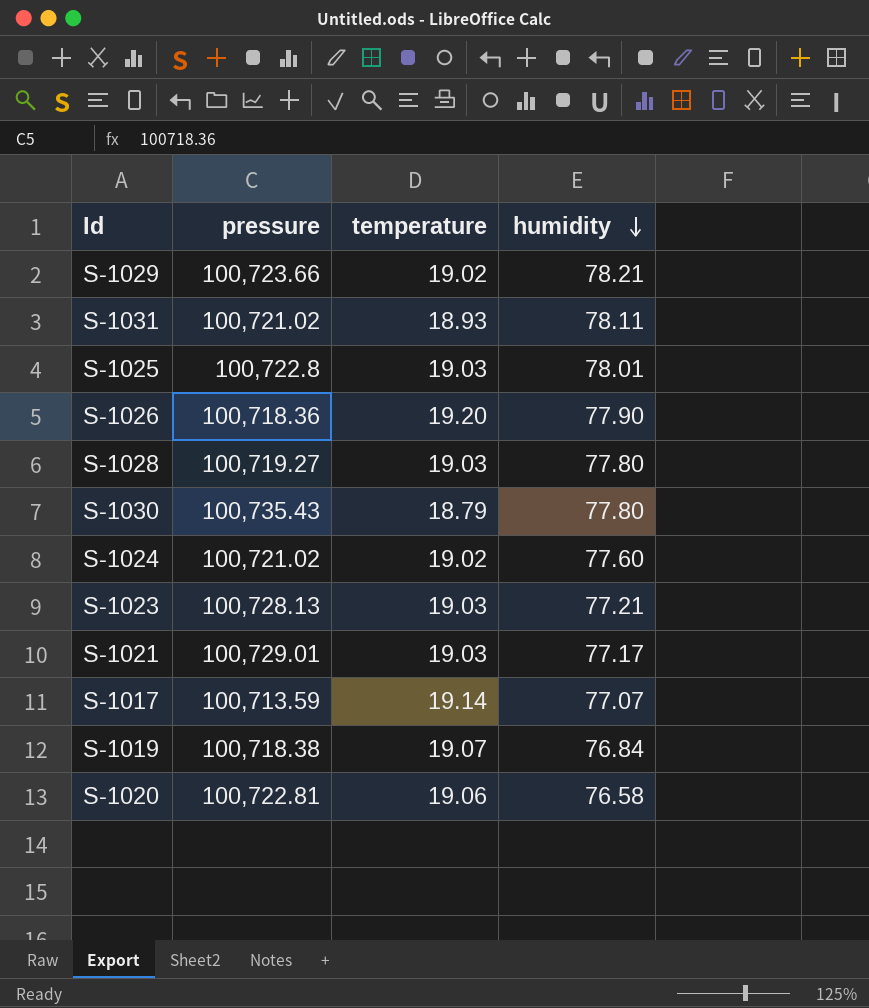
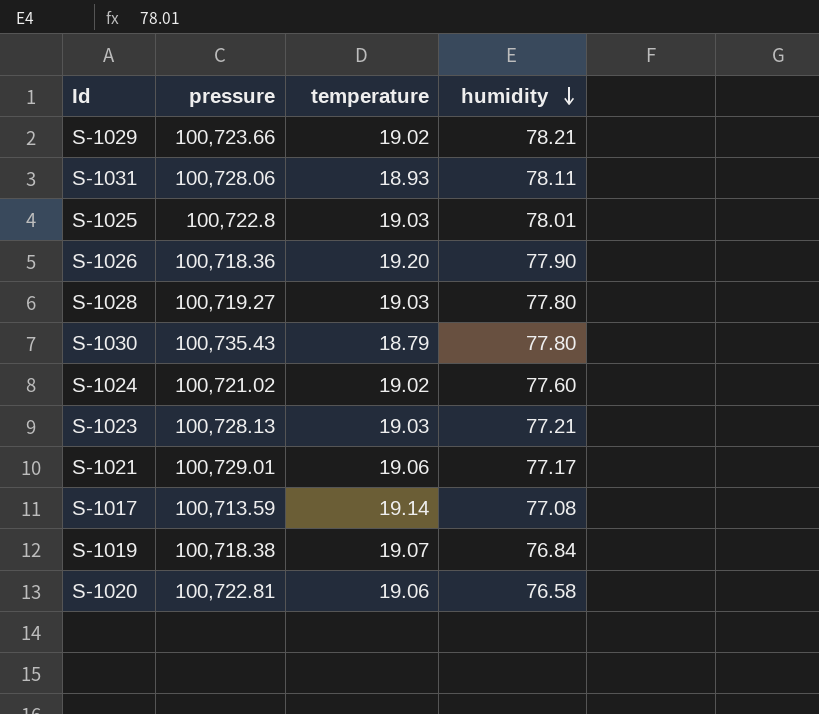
S-1031 | pressure: 100,721.02 -> 100,728.06
S-1021 | temperature: 19.03 -> 19.06
S-1017 | humidity: 77.07 -> 77.08

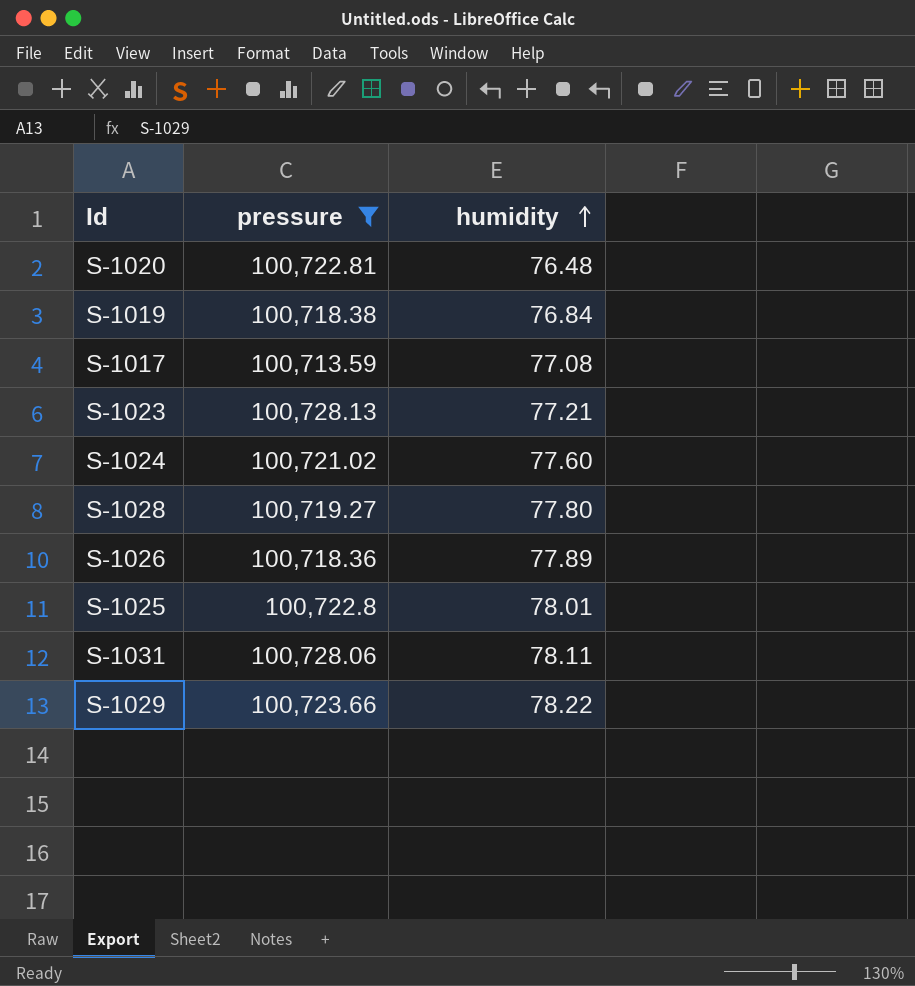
filter: none -> pressure <= 100,728.13
row order: humidity descending -> humidity ascending
column temperature | position: 3 -> none
S-1020 | humidity: 76.58 -> 76.48
S-1026 | humidity: 77.90 -> 77.89
S-1029 | humidity: 78.21 -> 78.22

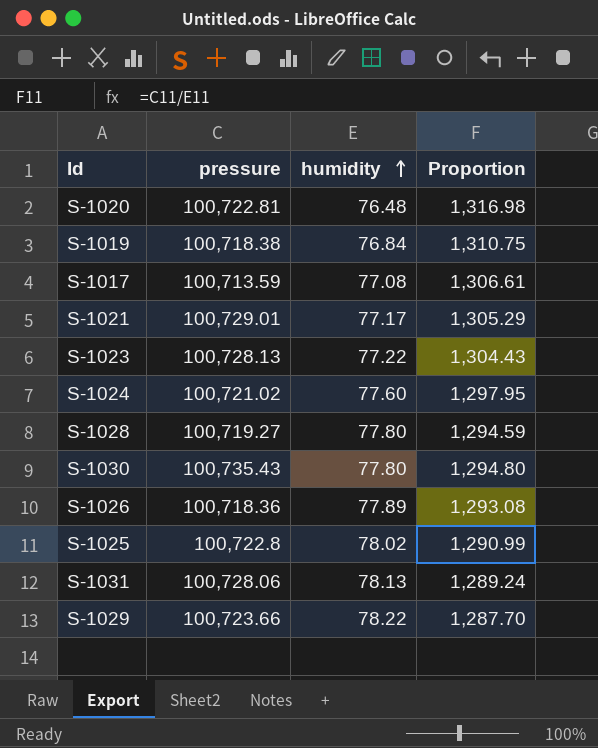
filter: pressure <= 100,728.13 -> none
column Proportion | formula: none -> [pressure] / [humidity]
S-1023 | humidity: 77.21 -> 77.22
S-1025 | humidity: 78.01 -> 78.02
S-1031 | humidity: 78.11 -> 78.13

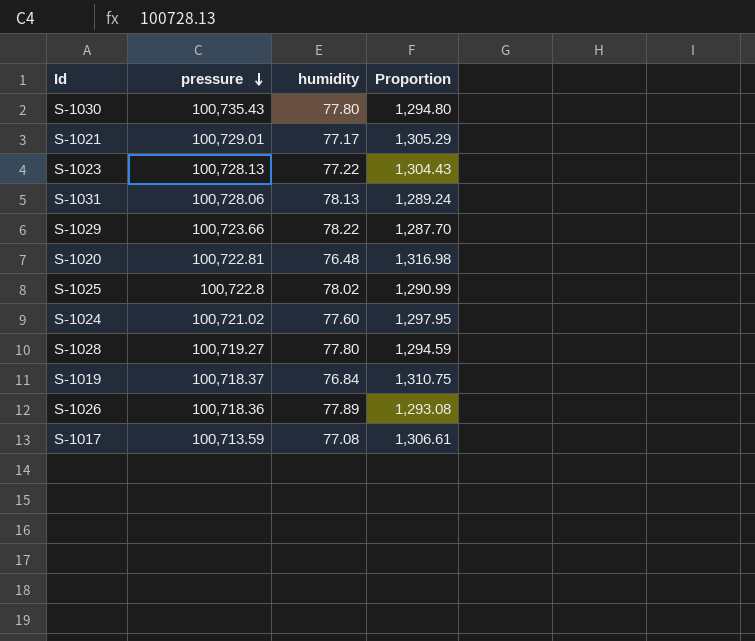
row order: humidity ascending -> pressure descending
S-1019 | pressure: 100,718.38 -> 100,718.37

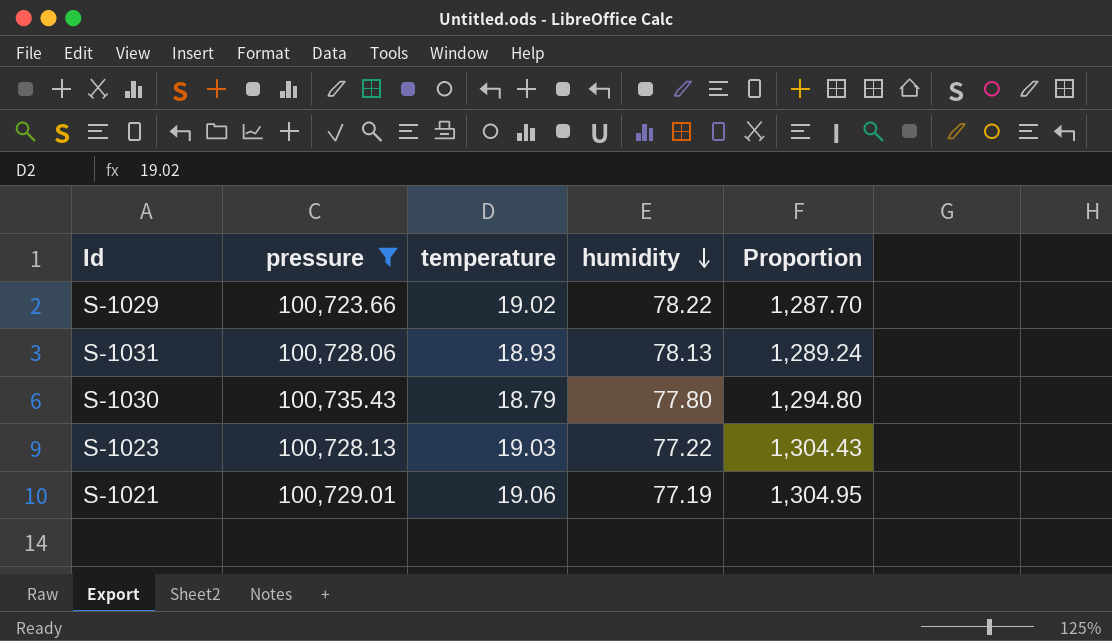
filter: none -> pressure >= 100,723.66
row order: pressure descending -> humidity descending
column temperature | position: none -> 3
S-1021 | humidity: 77.17 -> 77.19
S-1021 | Proportion: 1,305.29 -> 1,304.95

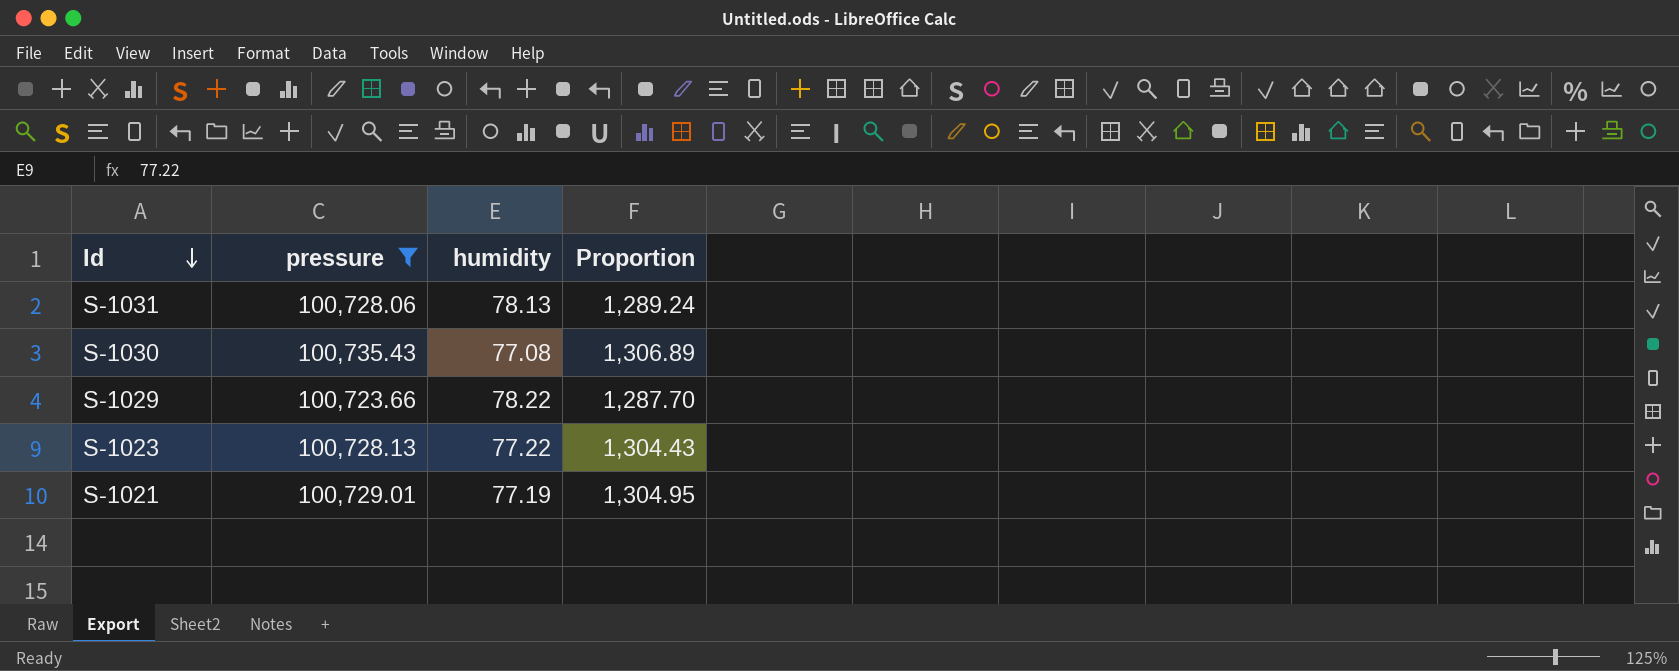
row order: humidity descending -> Id descending
column temperature | position: 3 -> none
S-1030 | humidity: 77.80 -> 77.08
S-1030 | Proportion: 1,294.80 -> 1,306.89

